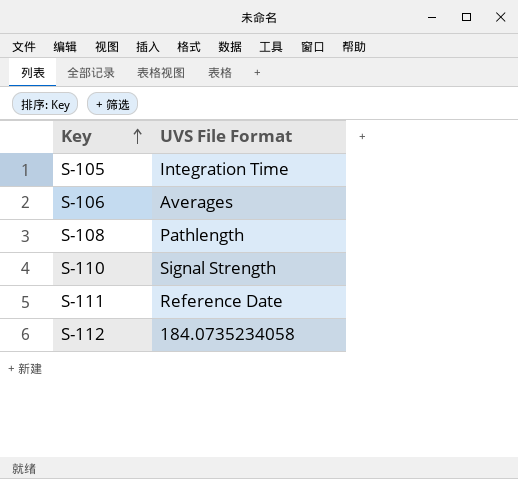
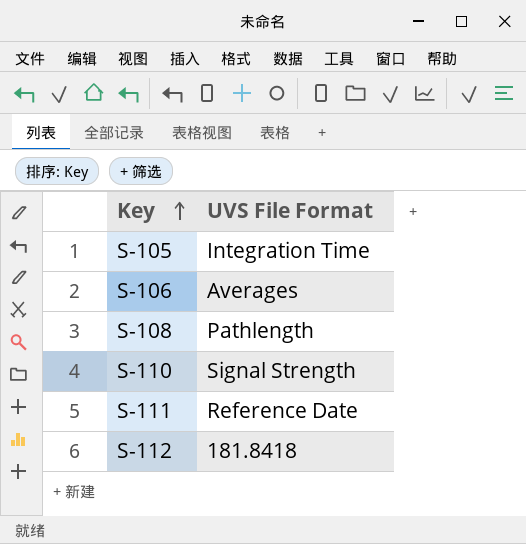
S-112 | UVS File Format: 184.0735234058 -> 181.8418

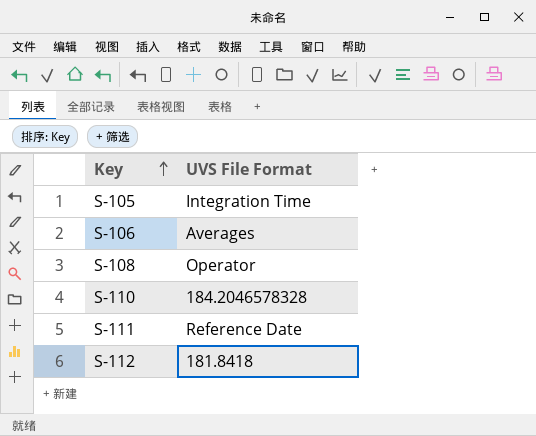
S-108 | UVS File Format: Pathlength -> Operator
S-110 | UVS File Format: Signal Strength -> 184.2046578328

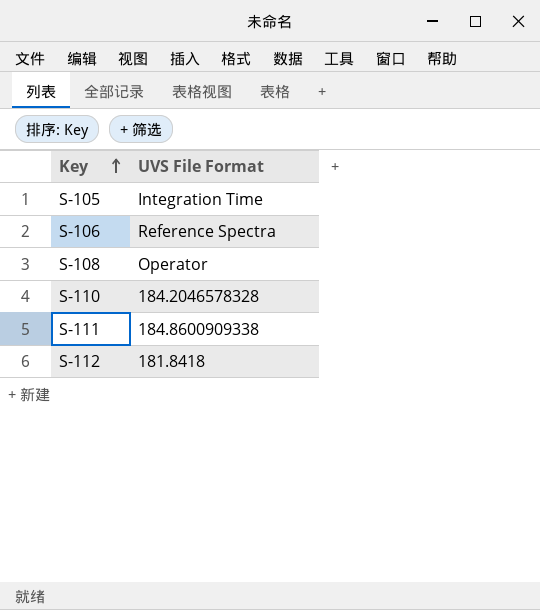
S-106 | UVS File Format: Averages -> Reference Spectra
S-111 | UVS File Format: Reference Date -> 184.8600909338

